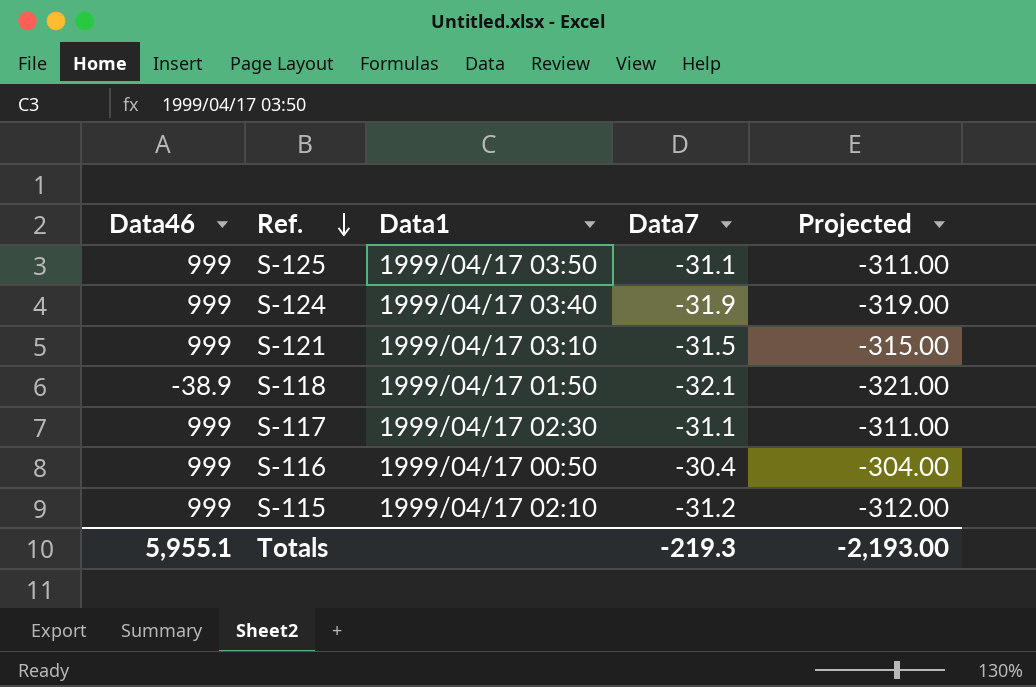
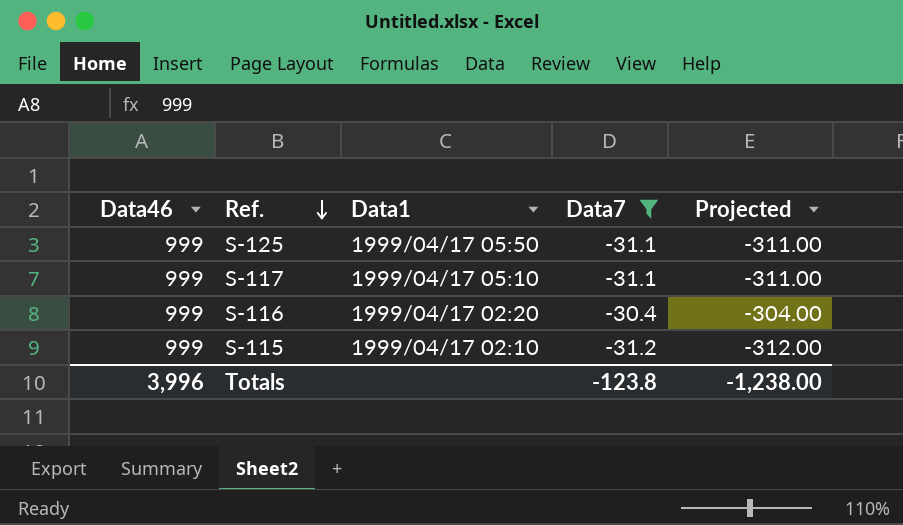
filter: none -> Data7 >= -31.2
S-125 | Data1: 1999/04/17 03:50 -> 1999/04/17 05:50
S-117 | Data1: 1999/04/17 02:30 -> 1999/04/17 05:10
S-116 | Data1: 1999/04/17 00:50 -> 1999/04/17 02:20
Totals | Data46: 5,955.1 -> 3,996
Totals | Data7: -219.3 -> -123.8
Totals | Projected: -2,193.00 -> -1,238.00

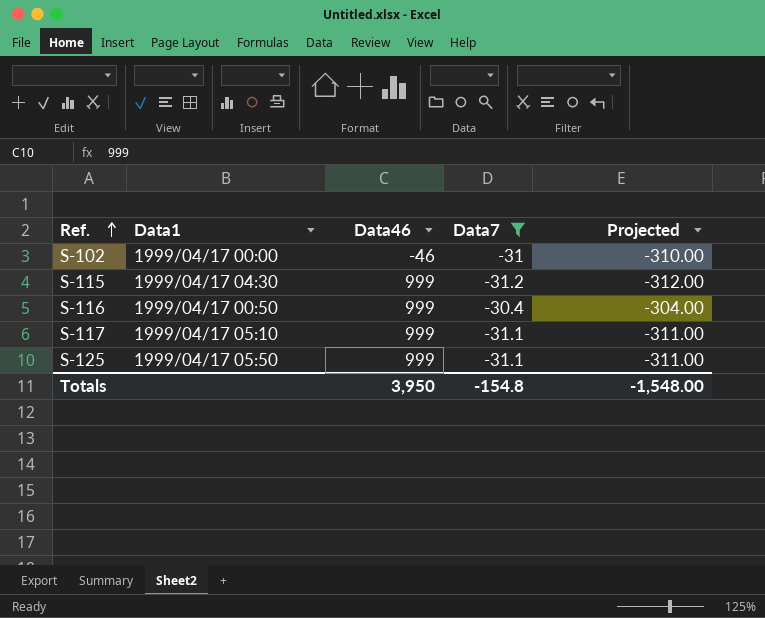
row order: Ref. descending -> Ref. ascending
column Data46 | position: 1 -> 3
row S-102: none -> 1999/04/17 00:00 | -46 | -31 | -310.00
S-115 | Data1: 1999/04/17 02:10 -> 1999/04/17 04:30
S-116 | Data1: 1999/04/17 02:20 -> 1999/04/17 00:50
Totals | Data46: 3,996 -> 3,950
Totals | Data7: -123.8 -> -154.8
Totals | Projected: -1,238.00 -> -1,548.00

